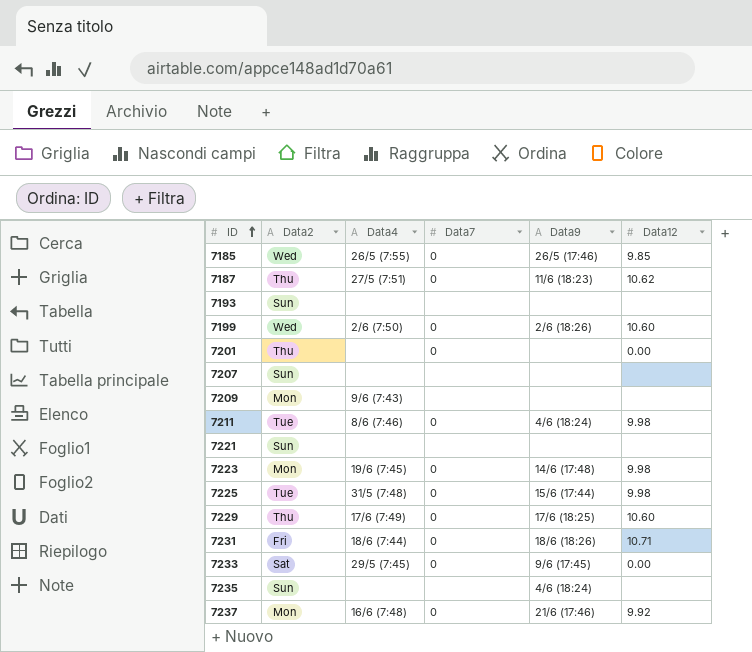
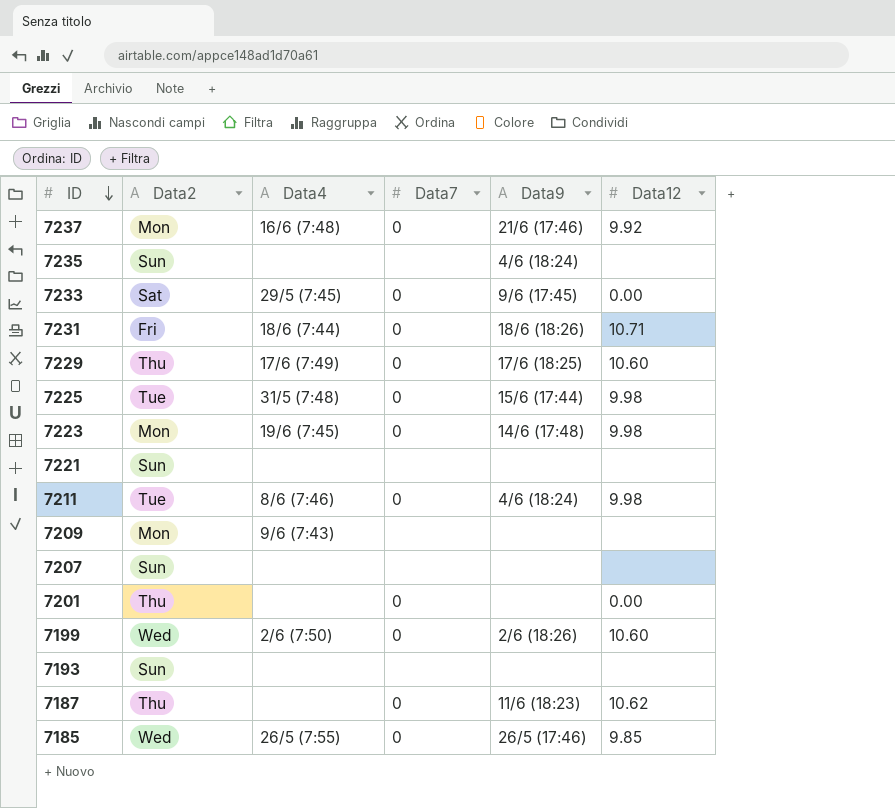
row order: ID ascending -> ID descending
7187 | Data4: 27/5 (7:51) -> none

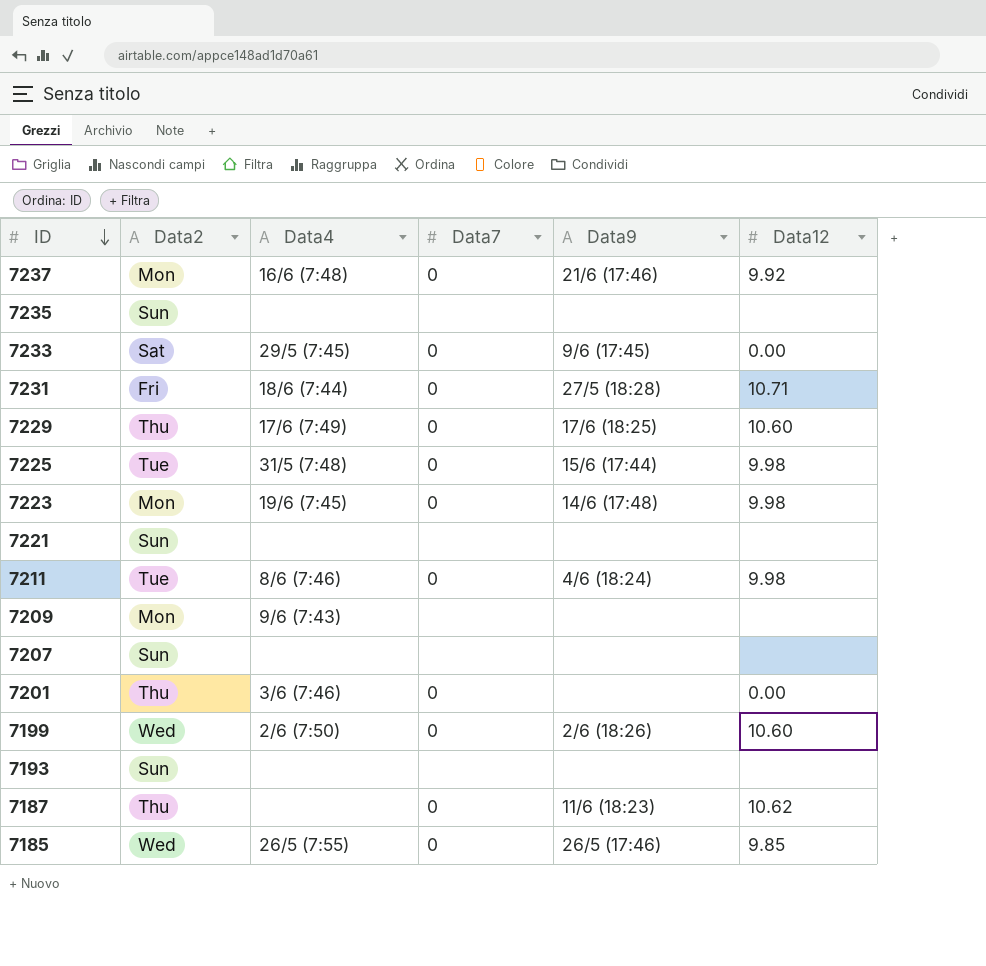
7235 | Data9: 4/6 (18:24) -> none
7231 | Data9: 18/6 (18:26) -> 27/5 (18:28)
7201 | Data4: none -> 3/6 (7:46)

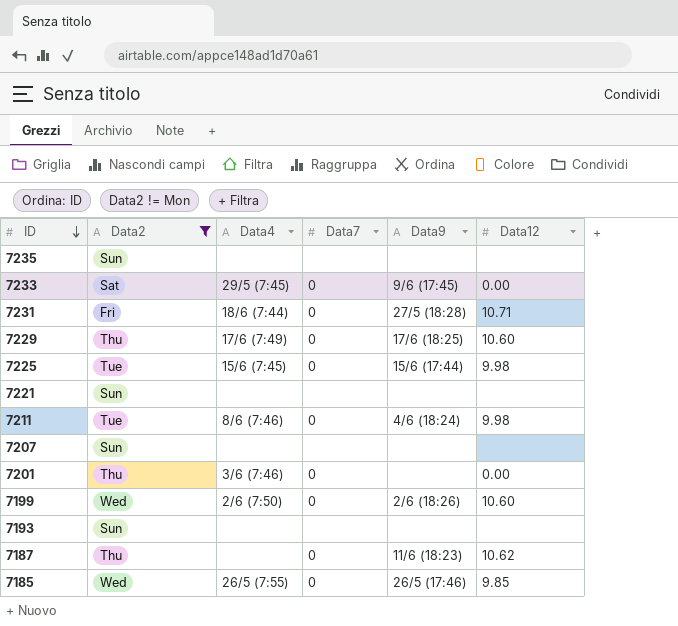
filter: none -> Data2 != Mon
7225 | Data4: 31/5 (7:48) -> 15/6 (7:45)

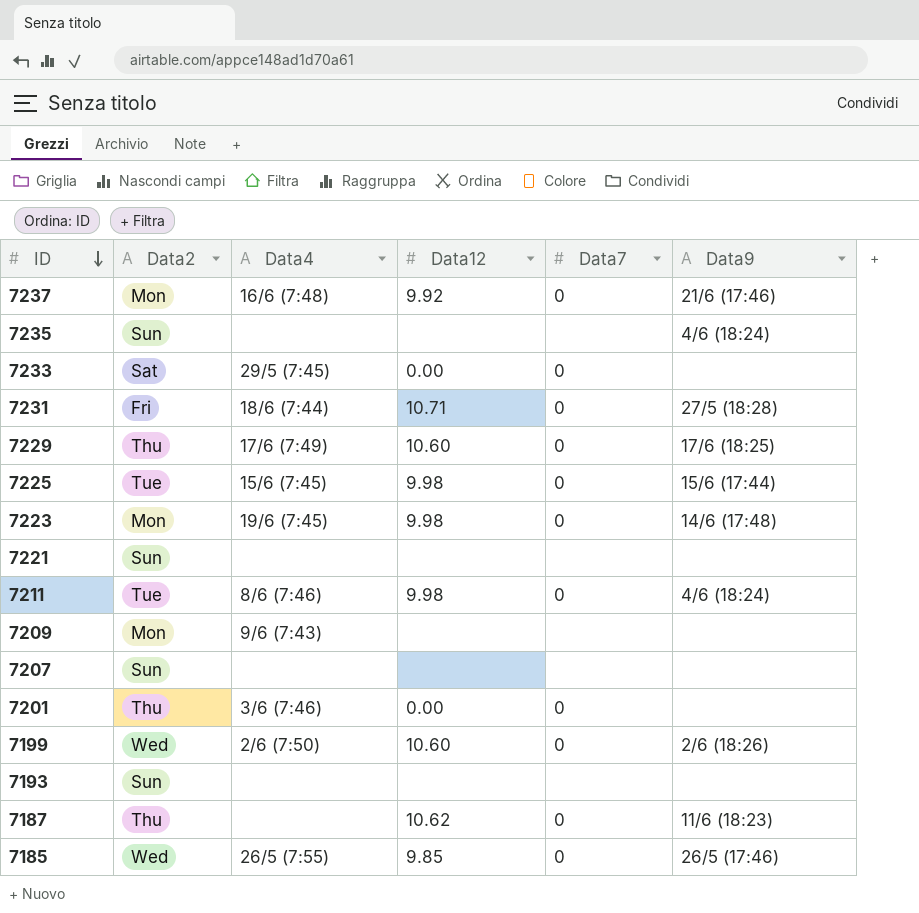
filter: Data2 != Mon -> none
column Data12 | position: 6 -> 4
7235 | Data9: none -> 4/6 (18:24)
7233 | Data9: 9/6 (17:45) -> none

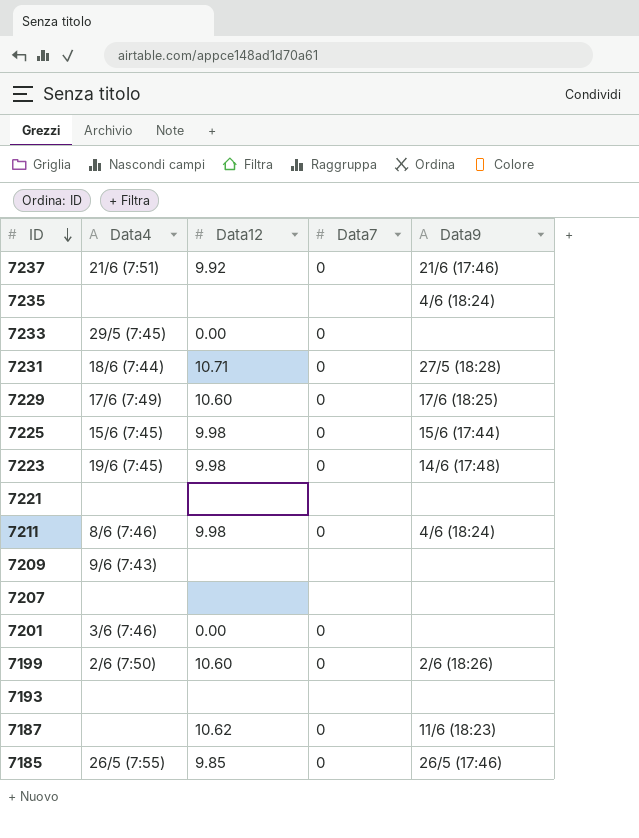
column Data2 | position: 2 -> none
7237 | Data4: 16/6 (7:48) -> 21/6 (7:51)

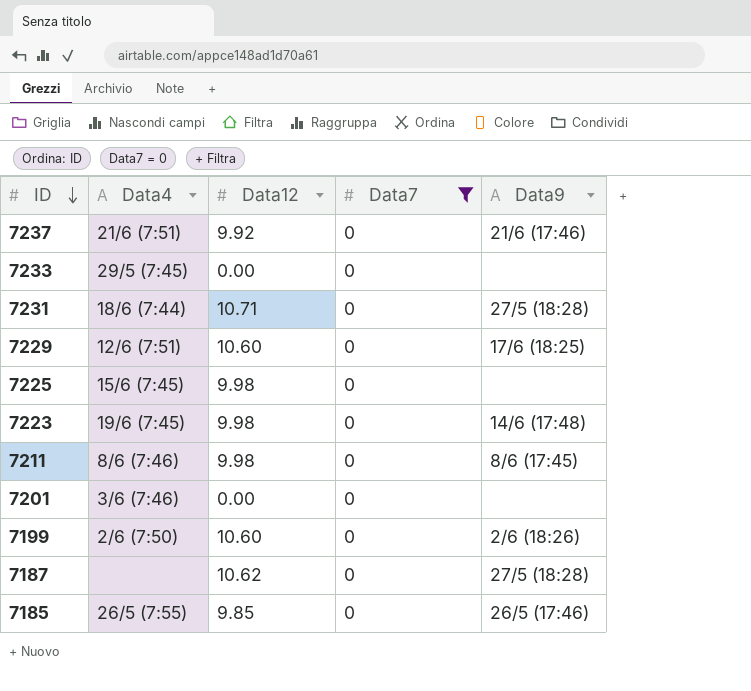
filter: none -> Data7 = 0
7229 | Data4: 17/6 (7:49) -> 12/6 (7:51)
7225 | Data9: 15/6 (17:44) -> none
7211 | Data9: 4/6 (18:24) -> 8/6 (17:45)
7187 | Data9: 11/6 (18:23) -> 27/5 (18:28)

